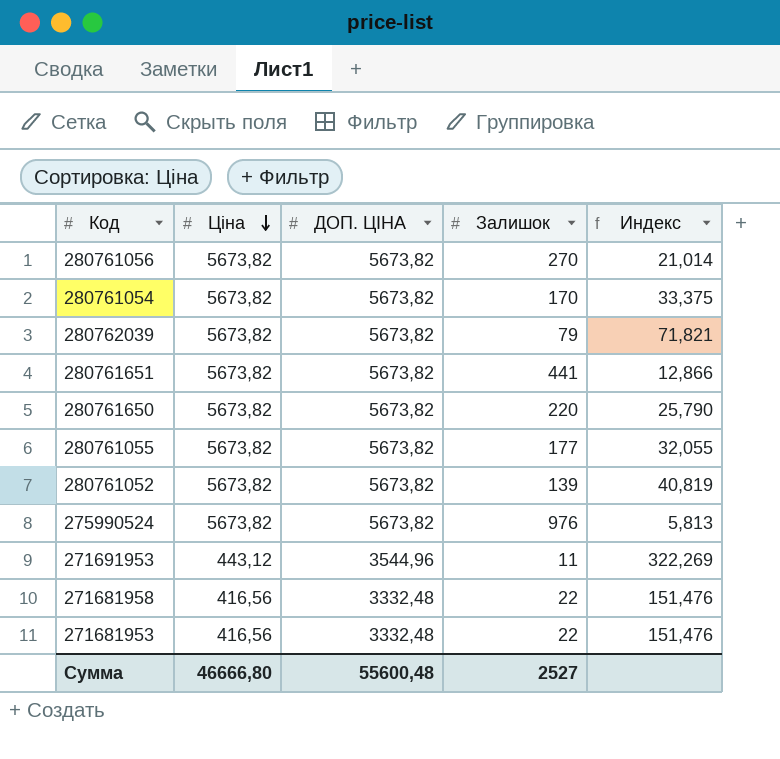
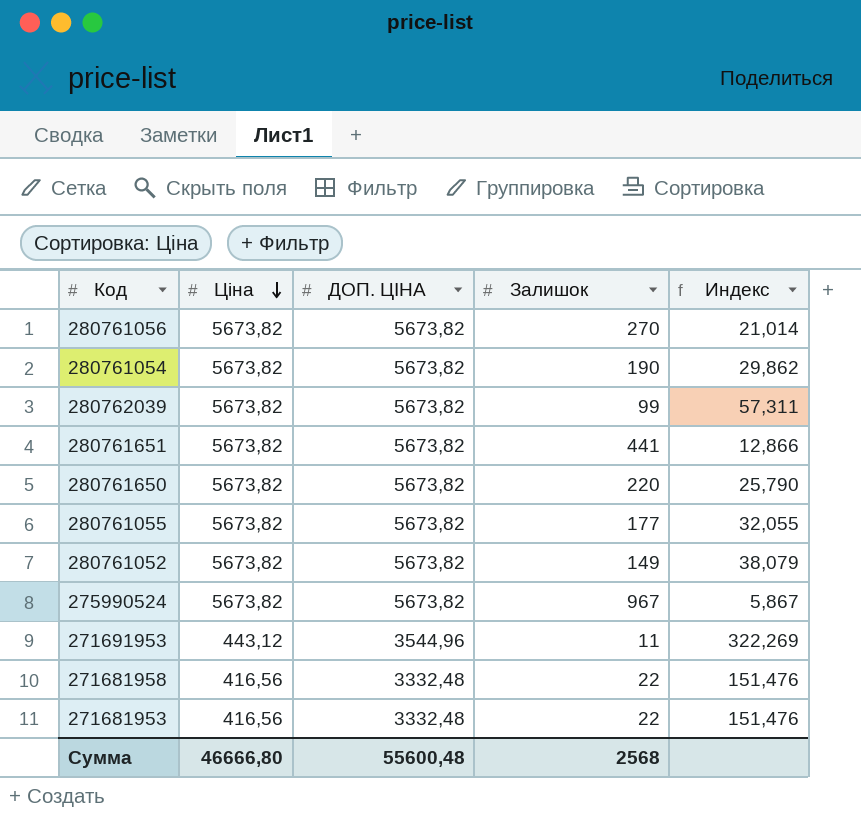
280761054 | Залишок: 170 -> 190
280761054 | Индекс: 33,375 -> 29,862
280762039 | Залишок: 79 -> 99
280762039 | Индекс: 71,821 -> 57,311
280761052 | Залишок: 139 -> 149
280761052 | Индекс: 40,819 -> 38,079
275990524 | Залишок: 976 -> 967
275990524 | Индекс: 5,813 -> 5,867
Сумма | Залишок: 2527 -> 2568

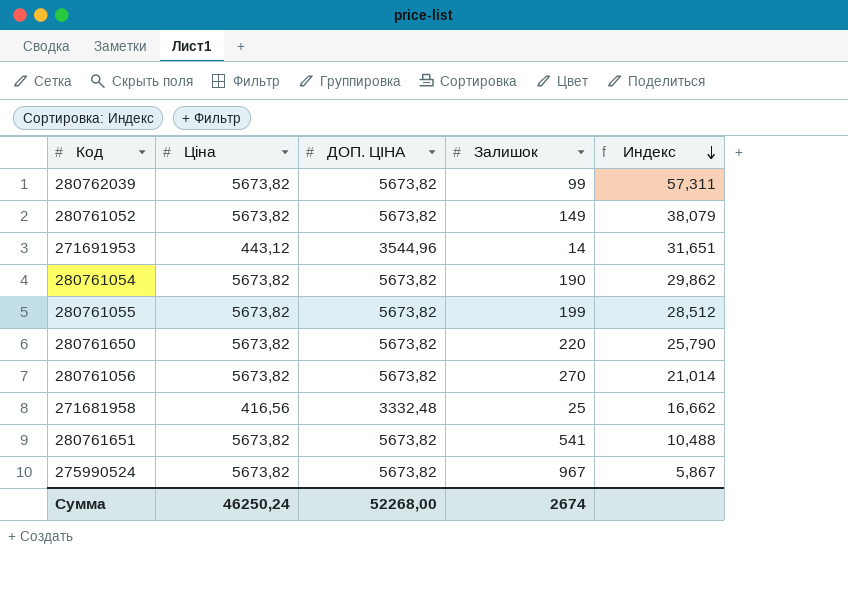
row order: Ціна descending -> Индекс descending
column Индекс | formula: [ДОП. ЦІНА] / [Залишок] -> [Ціна] / [Залишок]
row 271681953: 416,56 | 3332,48 | 22 | 151,476 -> none
271691953 | Залишок: 11 -> 14
280761055 | Залишок: 177 -> 199
271681958 | Залишок: 22 -> 25
280761651 | Залишок: 441 -> 541
Сумма | Ціна: 46666,80 -> 46250,24
Сумма | ДОП. ЦІНА: 55600,48 -> 52268,00
Сумма | Залишок: 2568 -> 2674

